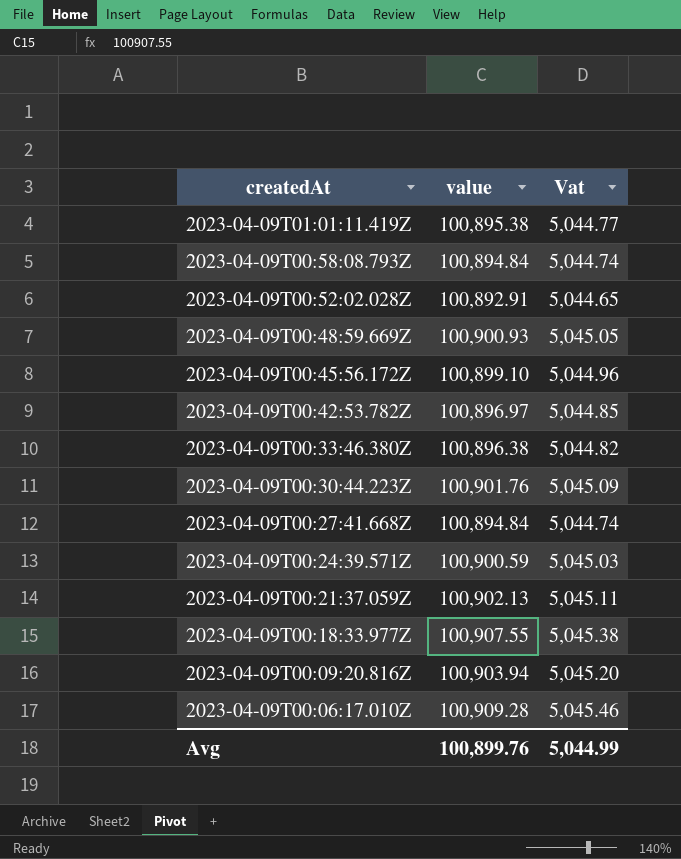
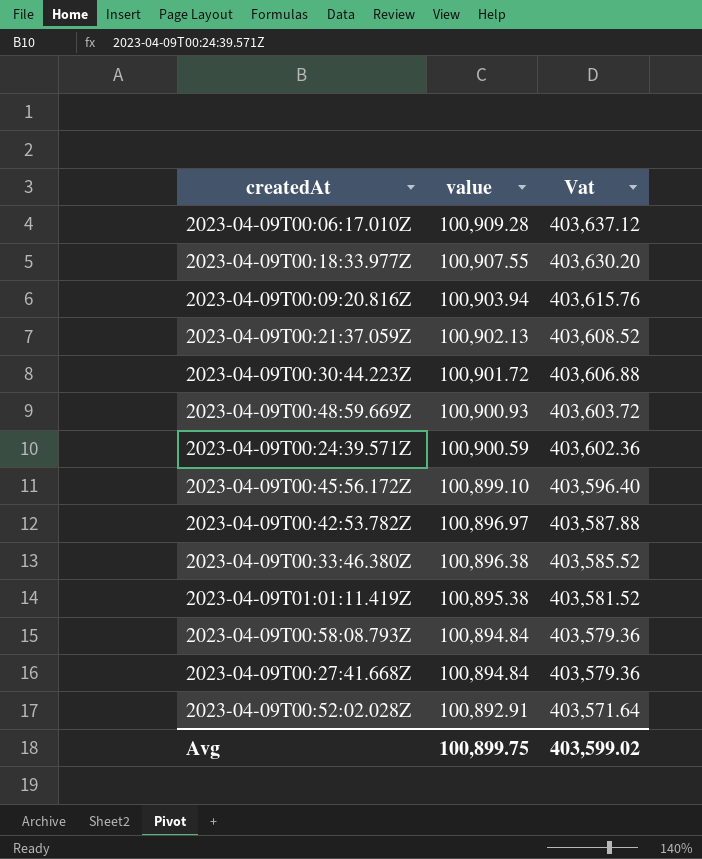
row order: createdAt descending -> value descending
column Vat | formula: [value] * 0.05 -> [value] * 4
2023-04-09T00:30:44.223Z | value: 100,901.76 -> 100,901.72
Avg | value: 100,899.76 -> 100,899.75
Avg | Vat: 5,044.99 -> 403,599.02

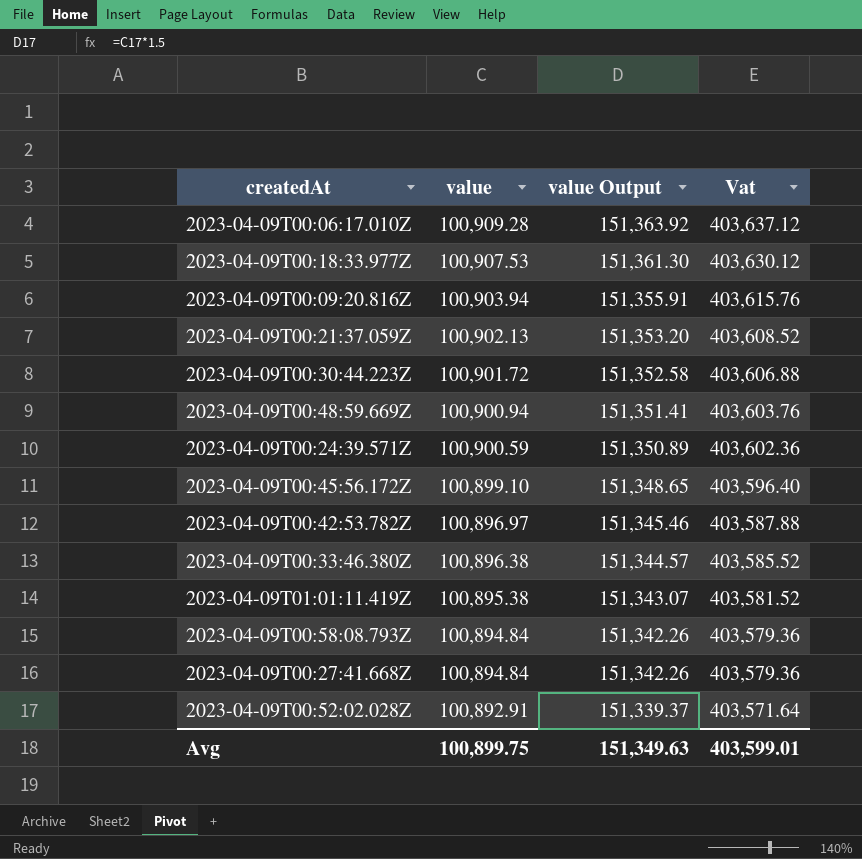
column value Output | formula: none -> [value] * 1.5
2023-04-09T00:18:33.977Z | value: 100,907.55 -> 100,907.53
2023-04-09T00:18:33.977Z | Vat: 403,630.20 -> 403,630.12
2023-04-09T00:48:59.669Z | value: 100,900.93 -> 100,900.94
2023-04-09T00:48:59.669Z | Vat: 403,603.72 -> 403,603.76
Avg | Vat: 403,599.02 -> 403,599.01

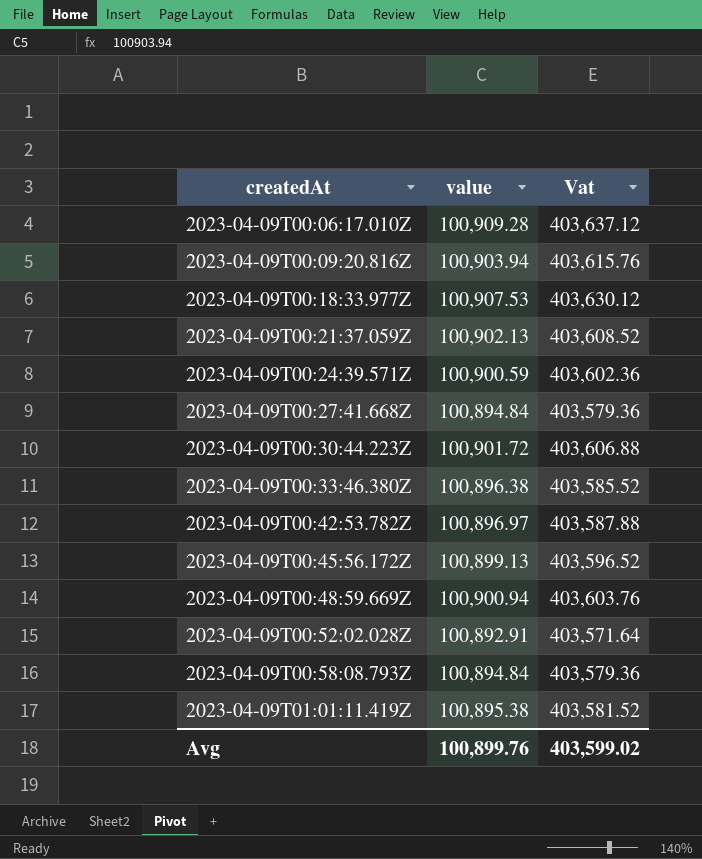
row order: value descending -> createdAt ascending
column value Output | formula: [value] * 1.5 -> none
2023-04-09T00:45:56.172Z | value: 100,899.10 -> 100,899.13
2023-04-09T00:45:56.172Z | Vat: 403,596.40 -> 403,596.52
Avg | value: 100,899.75 -> 100,899.76
Avg | Vat: 403,599.01 -> 403,599.02

